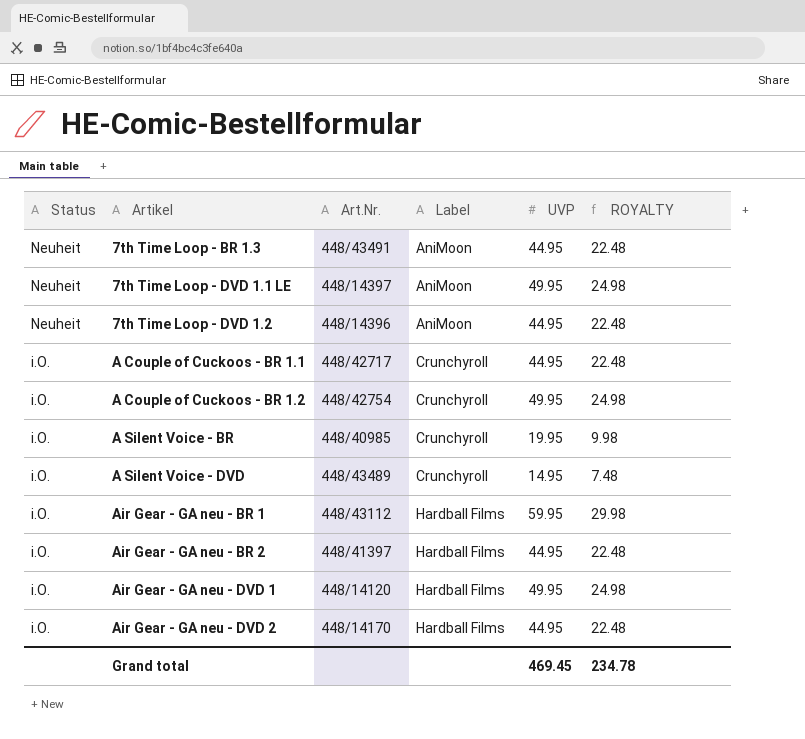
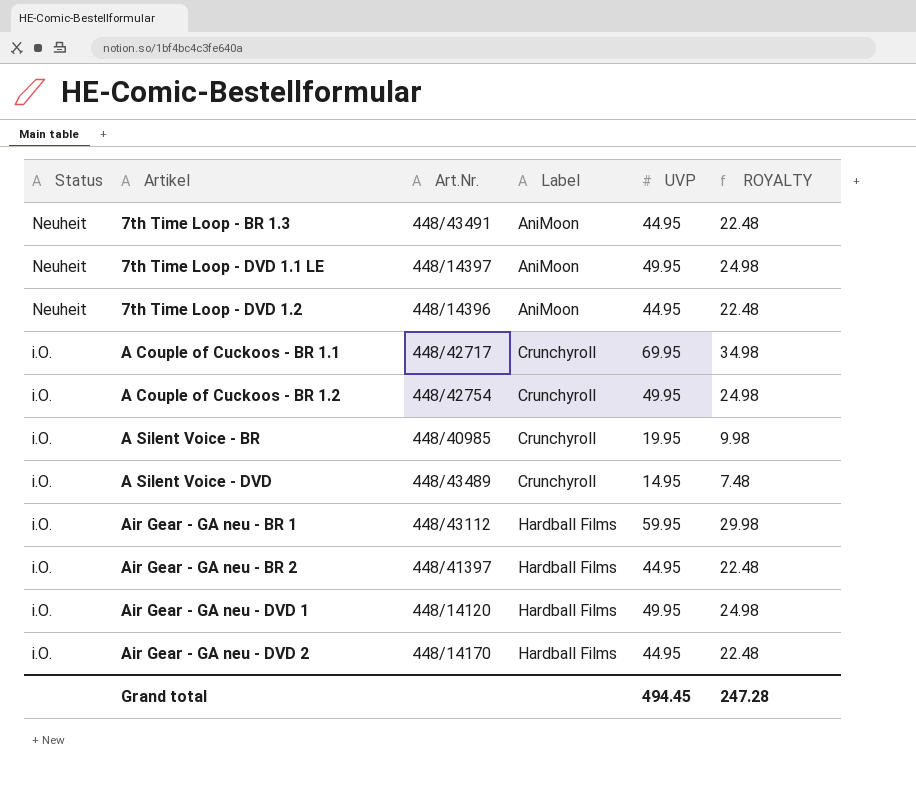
A Couple of Cuckoos - BR 1.1 | UVP: 44.95 -> 69.95
A Couple of Cuckoos - BR 1.1 | ROYALTY: 22.48 -> 34.98
Grand total | UVP: 469.45 -> 494.45
Grand total | ROYALTY: 234.78 -> 247.28

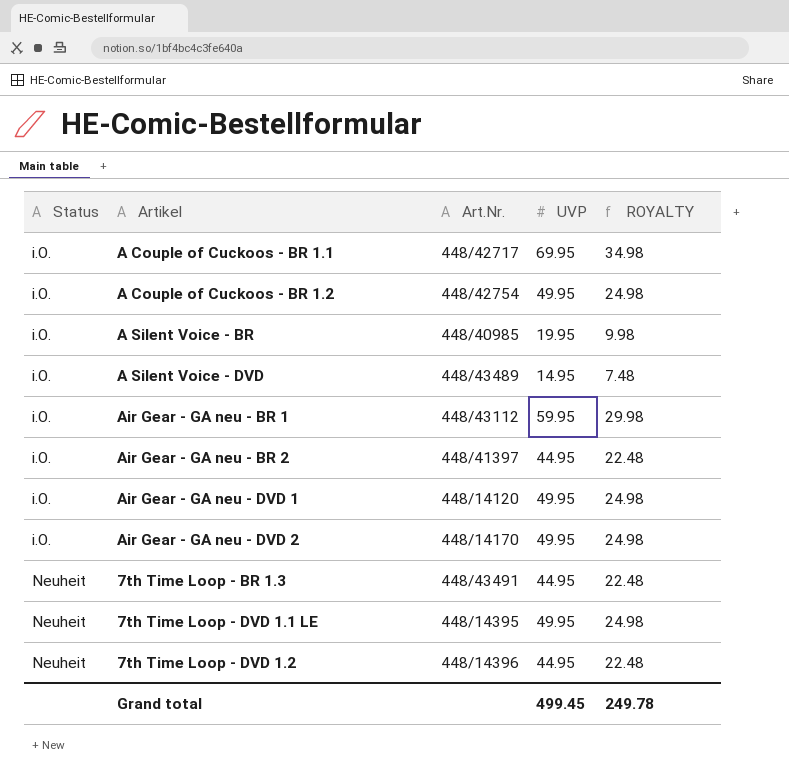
row order: Status descending -> Status ascending
column Label | position: 4 -> none
Air Gear - GA neu - DVD 2 | UVP: 44.95 -> 49.95
Air Gear - GA neu - DVD 2 | ROYALTY: 22.48 -> 24.98
7th Time Loop - DVD 1.1 LE | Art.Nr.: 448/14397 -> 448/14395
Grand total | UVP: 494.45 -> 499.45
Grand total | ROYALTY: 247.28 -> 249.78

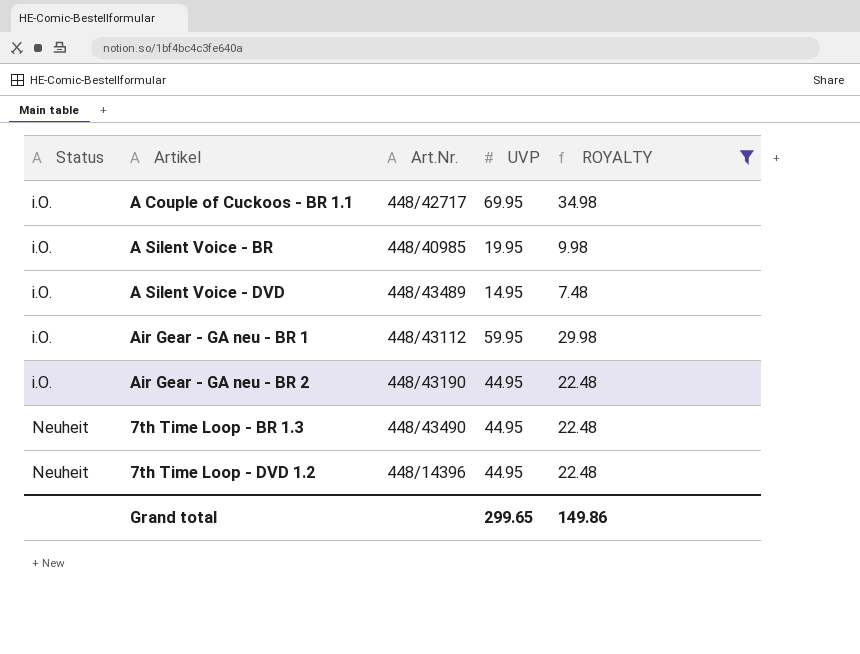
filter: none -> ROYALTY != 24.98
Air Gear - GA neu - BR 2 | Art.Nr.: 448/41397 -> 448/43190
7th Time Loop - BR 1.3 | Art.Nr.: 448/43491 -> 448/43490
Grand total | UVP: 499.45 -> 299.65
Grand total | ROYALTY: 249.78 -> 149.86

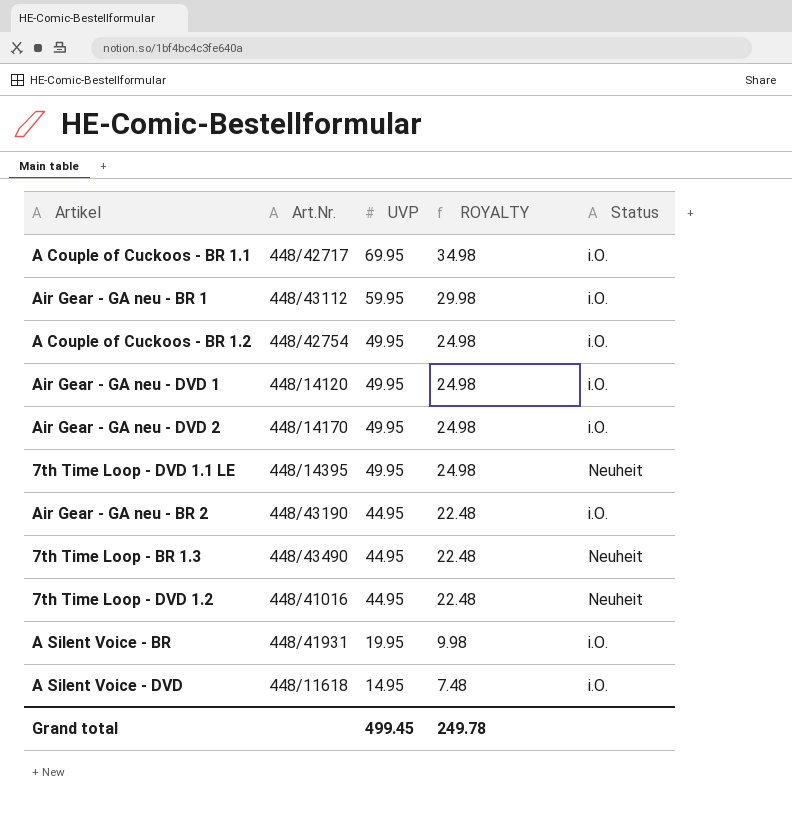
filter: ROYALTY != 24.98 -> none
row order: Status ascending -> UVP descending
column Status | position: 1 -> 5
7th Time Loop - DVD 1.2 | Art.Nr.: 448/14396 -> 448/41016
A Silent Voice - BR | Art.Nr.: 448/40985 -> 448/41931
A Silent Voice - DVD | Art.Nr.: 448/43489 -> 448/11618
Grand total | UVP: 299.65 -> 499.45
Grand total | ROYALTY: 149.86 -> 249.78

